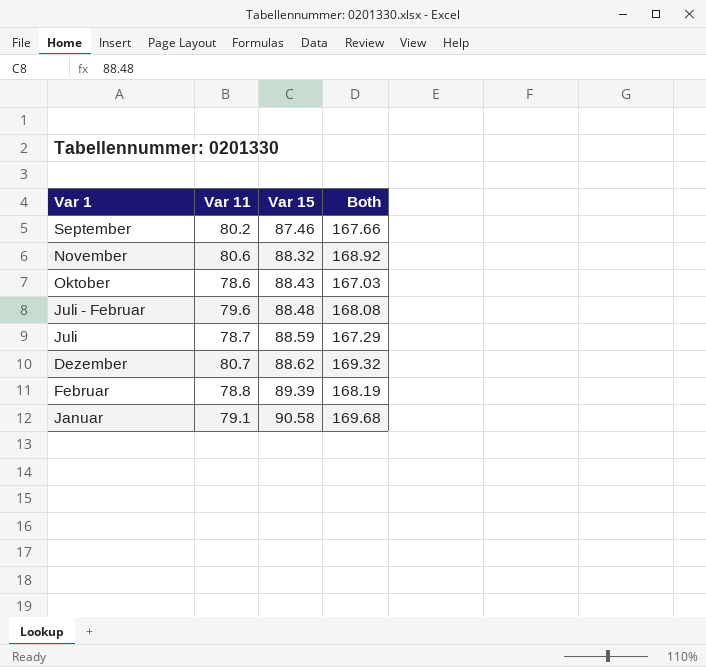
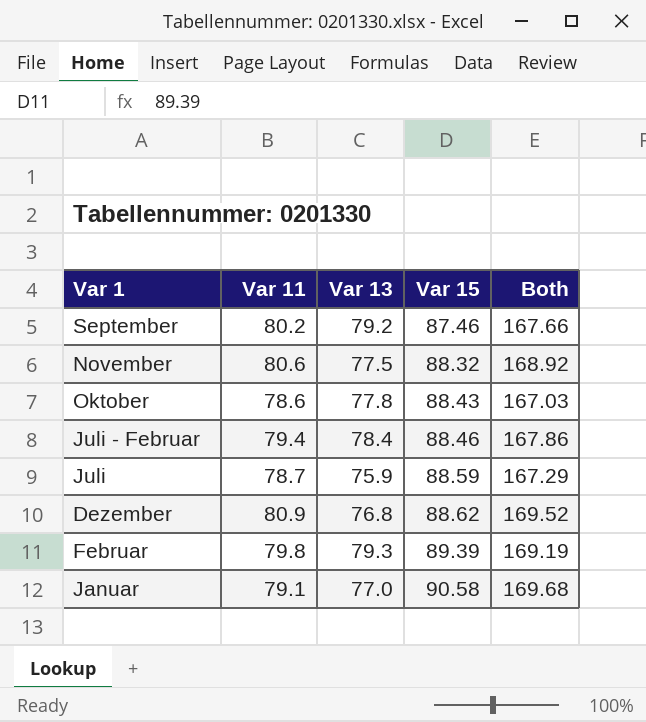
column Var 13 | position: none -> 3
Juli - Februar | Var 11: 79.6 -> 79.4
Juli - Februar | Var 15: 88.48 -> 88.46
Juli - Februar | Both: 168.08 -> 167.86
Dezember | Var 11: 80.7 -> 80.9
Dezember | Both: 169.32 -> 169.52
Februar | Var 11: 78.8 -> 79.8
Februar | Both: 168.19 -> 169.19

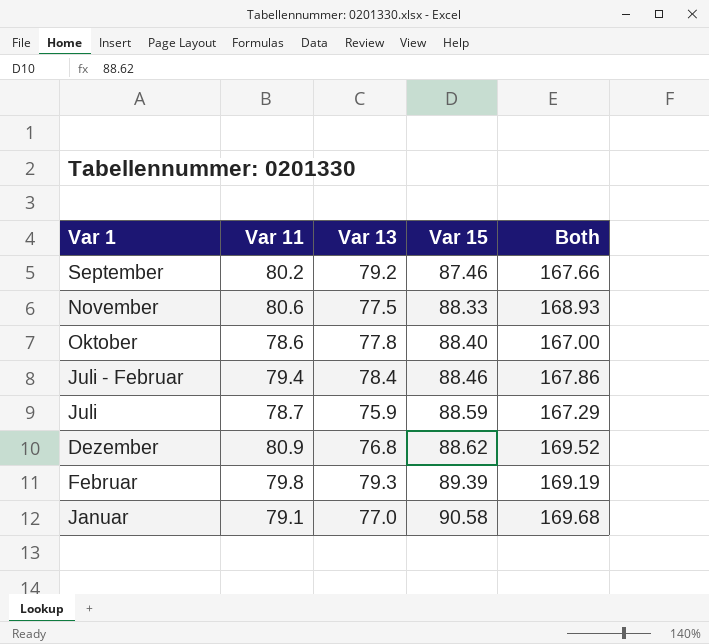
November | Var 15: 88.32 -> 88.33
November | Both: 168.92 -> 168.93
Oktober | Var 15: 88.43 -> 88.40
Oktober | Both: 167.03 -> 167.00

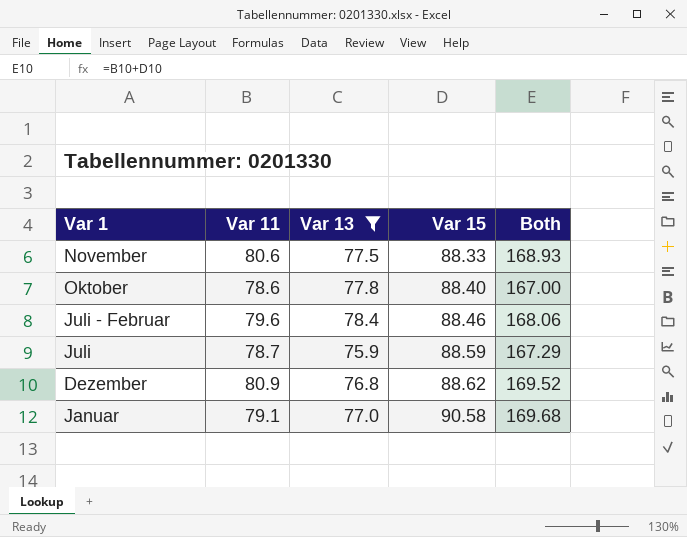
filter: none -> Var 13 <= 78.4
Juli - Februar | Var 11: 79.4 -> 79.6
Juli - Februar | Both: 167.86 -> 168.06

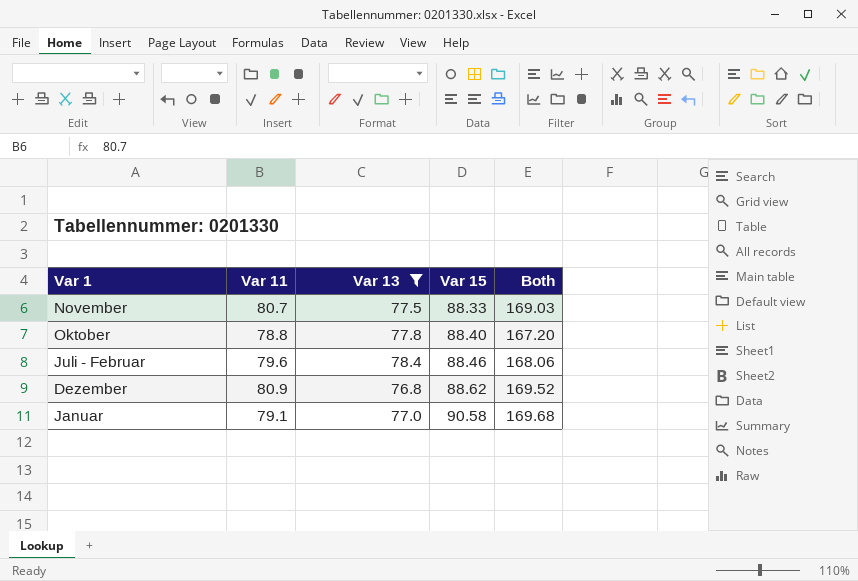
row Juli: 78.7 | 75.9 | 88.59 | 167.29 -> none
November | Var 11: 80.6 -> 80.7
November | Both: 168.93 -> 169.03
Oktober | Var 11: 78.6 -> 78.8
Oktober | Both: 167.00 -> 167.20

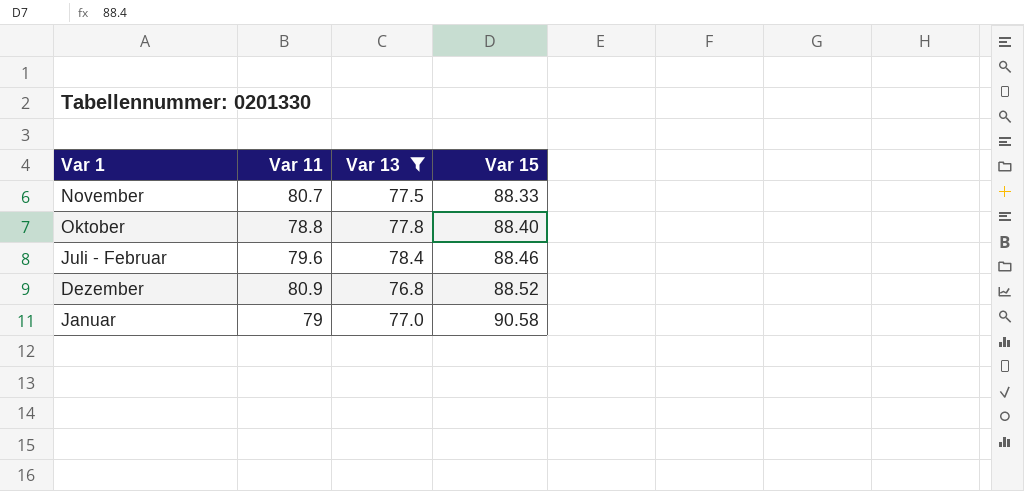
column Both | formula: [Var 11] + [Var 15] -> none
Dezember | Var 15: 88.62 -> 88.52
Januar | Var 11: 79.1 -> 79

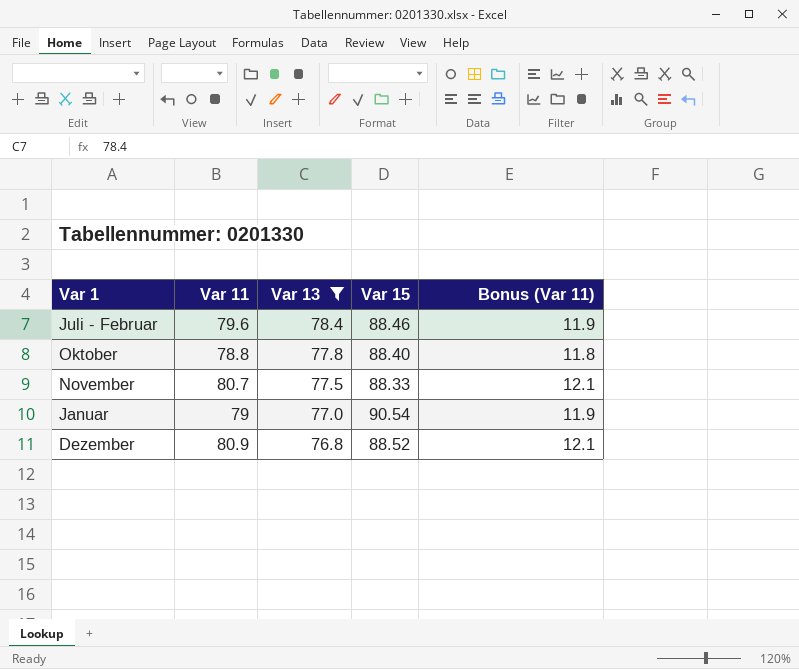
row order: Var 15 ascending -> Var 13 descending
column Bonus (Var 11) | formula: none -> [Var 11] * 0.15
Januar | Var 15: 90.58 -> 90.54

